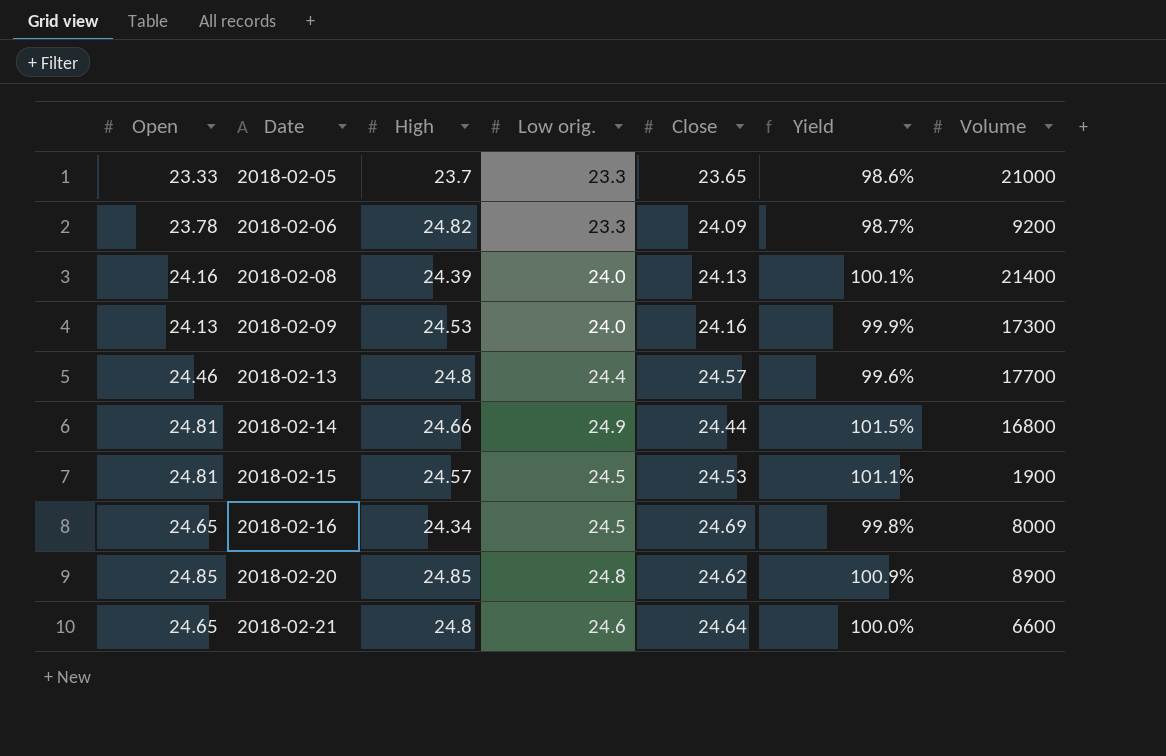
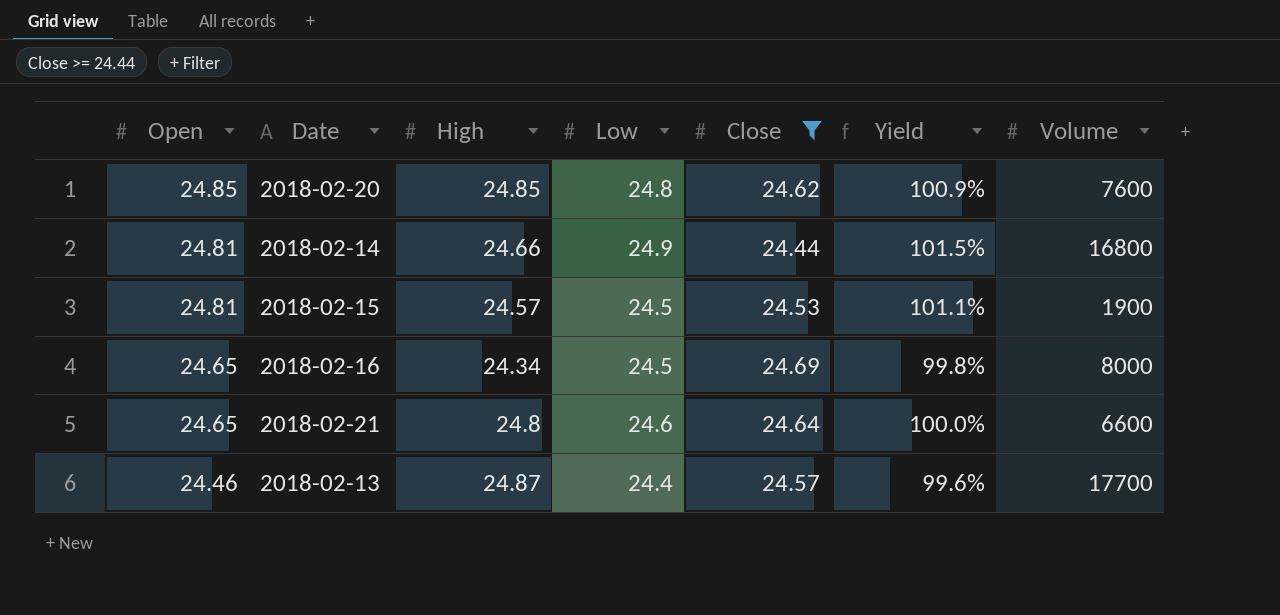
filter: none -> Close >= 24.44
row order: Date ascending -> Open descending
column name: Low orig. -> Low
2018-02-20 | Volume: 8900 -> 7600
2018-02-13 | High: 24.8 -> 24.87

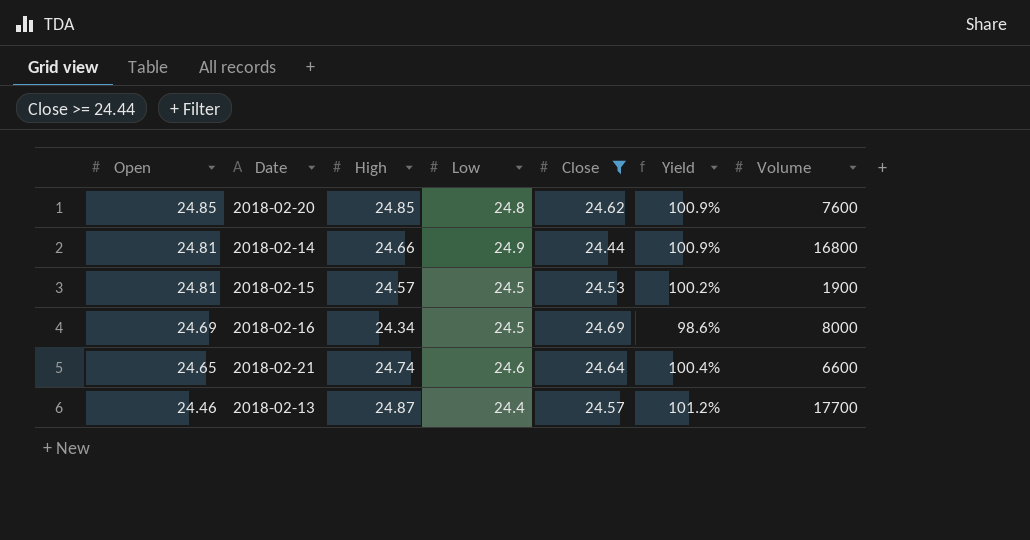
column Yield | formula: [Open] / [Close] -> [High] / [Close]
2018-02-16 | Open: 24.65 -> 24.69
2018-02-21 | High: 24.8 -> 24.74

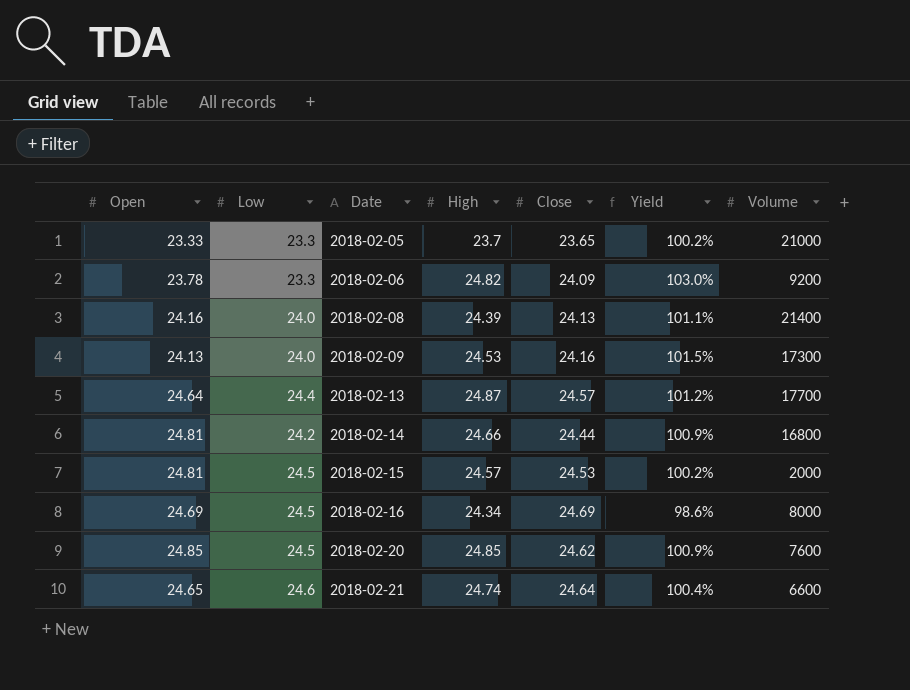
filter: Close >= 24.44 -> none
row order: Open descending -> Date ascending
column Low | position: 4 -> 2
2018-02-13 | Open: 24.46 -> 24.64
2018-02-14 | Low: 24.9 -> 24.2
2018-02-15 | Volume: 1900 -> 2000
2018-02-20 | Low: 24.8 -> 24.5

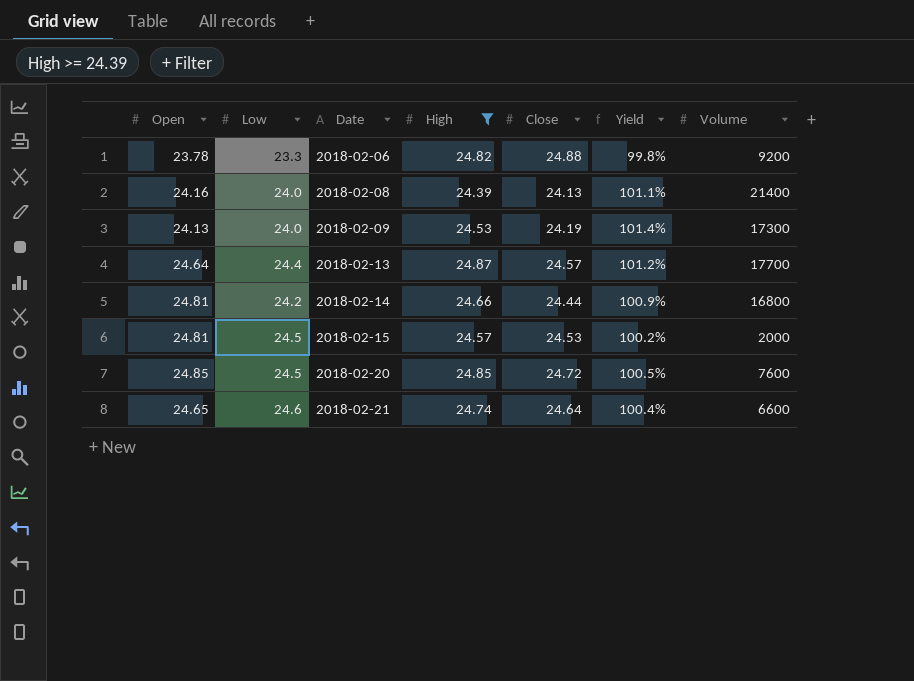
filter: none -> High >= 24.39
2018-02-06 | Close: 24.09 -> 24.88
2018-02-06 | Yield: 103.0% -> 99.8%
2018-02-09 | Close: 24.16 -> 24.19
2018-02-09 | Yield: 101.5% -> 101.4%
2018-02-20 | Close: 24.62 -> 24.72
2018-02-20 | Yield: 100.9% -> 100.5%

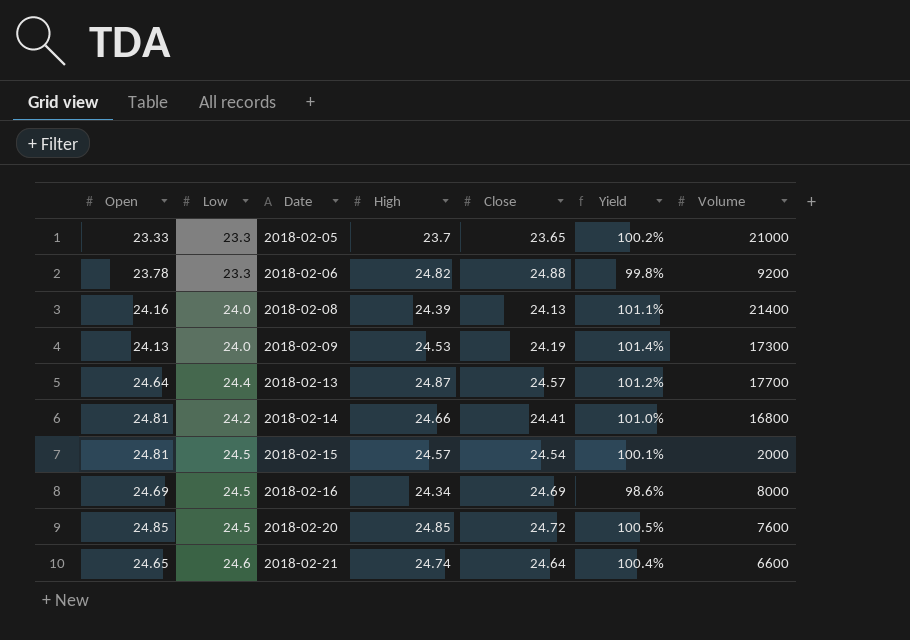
filter: High >= 24.39 -> none
2018-02-14 | Close: 24.44 -> 24.41
2018-02-14 | Yield: 100.9% -> 101.0%
2018-02-15 | Close: 24.53 -> 24.54
2018-02-15 | Yield: 100.2% -> 100.1%

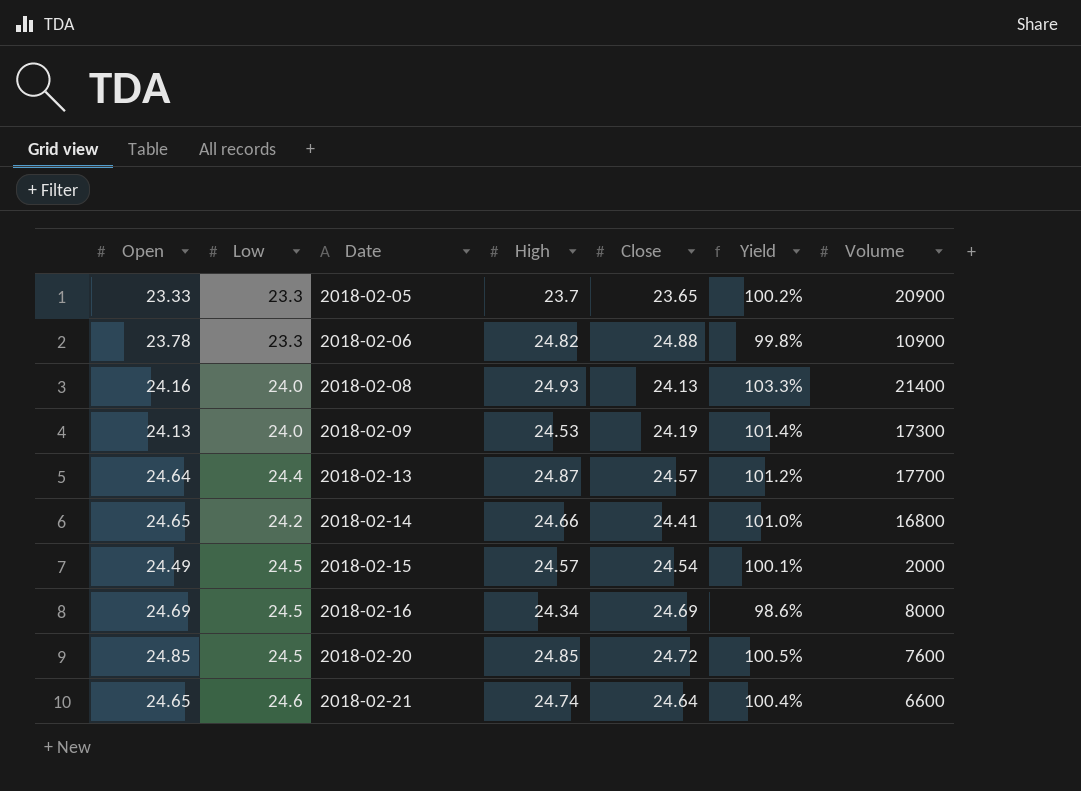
2018-02-05 | Volume: 21000 -> 20900
2018-02-06 | Volume: 9200 -> 10900
2018-02-08 | High: 24.39 -> 24.93
2018-02-08 | Yield: 101.1% -> 103.3%
2018-02-14 | Open: 24.81 -> 24.65
2018-02-15 | Open: 24.81 -> 24.49

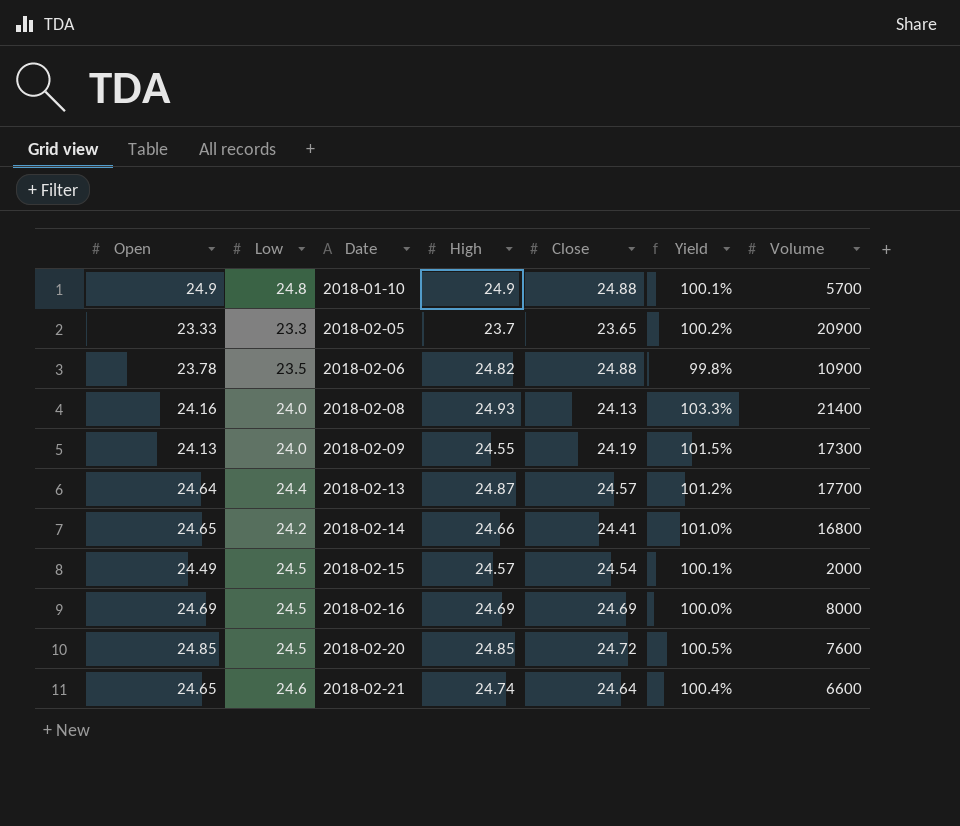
row 2018-01-10: none -> 24.9 | 24.8 | 24.9 | 24.88 | 100.1% | 5700
2018-02-06 | Low: 23.3 -> 23.5
2018-02-09 | High: 24.53 -> 24.55
2018-02-09 | Yield: 101.4% -> 101.5%
2018-02-16 | High: 24.34 -> 24.69
2018-02-16 | Yield: 98.6% -> 100.0%

